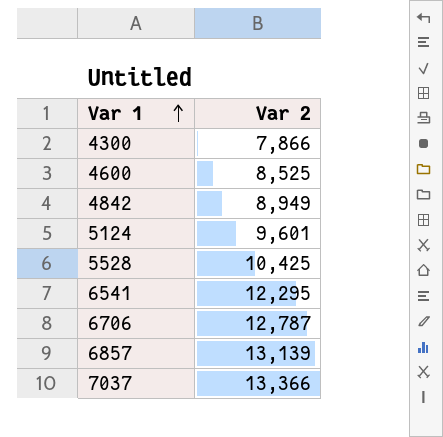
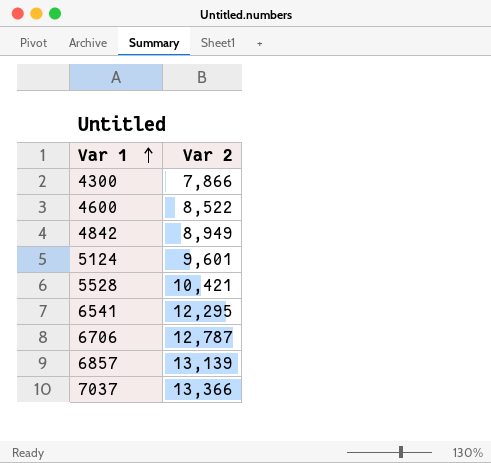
4600 | Var 2: 8,525 -> 8,522
5528 | Var 2: 10,425 -> 10,421

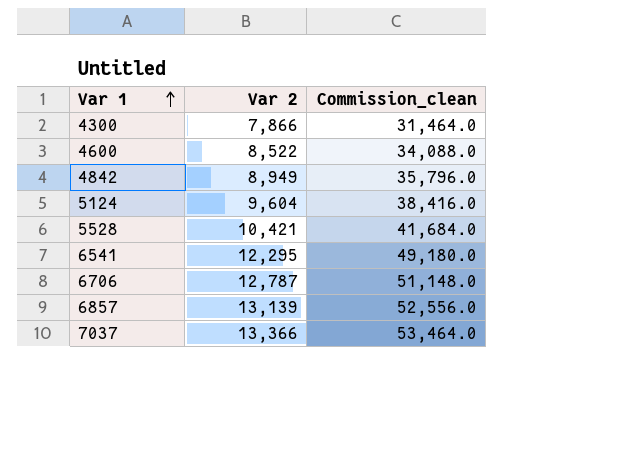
column Commission_clean | formula: none -> [Var 2] * 4
5124 | Var 2: 9,601 -> 9,604

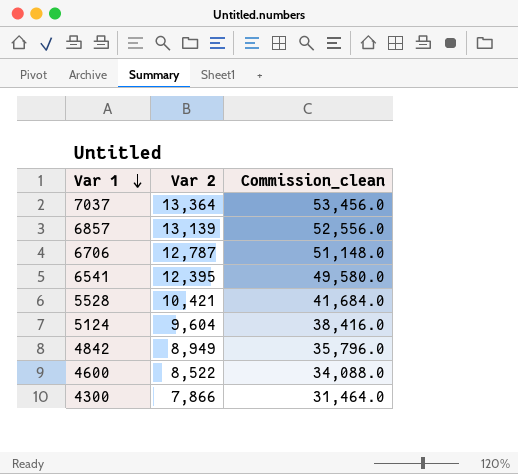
row order: Var 1 ascending -> Var 1 descending
7037 | Var 2: 13,366 -> 13,364
7037 | Commission_clean: 53,464.0 -> 53,456.0
6541 | Var 2: 12,295 -> 12,395
6541 | Commission_clean: 49,180.0 -> 49,580.0

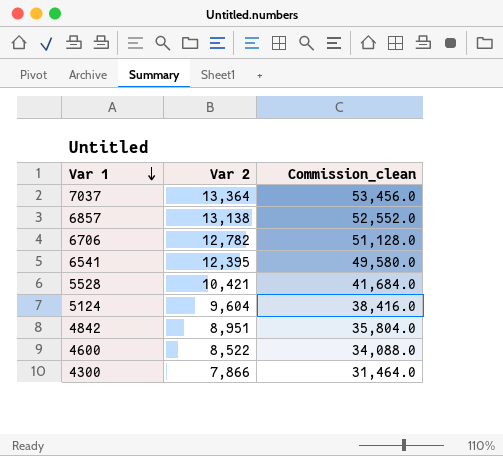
6857 | Var 2: 13,139 -> 13,138
6857 | Commission_clean: 52,556.0 -> 52,552.0
6706 | Var 2: 12,787 -> 12,782
6706 | Commission_clean: 51,148.0 -> 51,128.0
4842 | Var 2: 8,949 -> 8,951
4842 | Commission_clean: 35,796.0 -> 35,804.0

